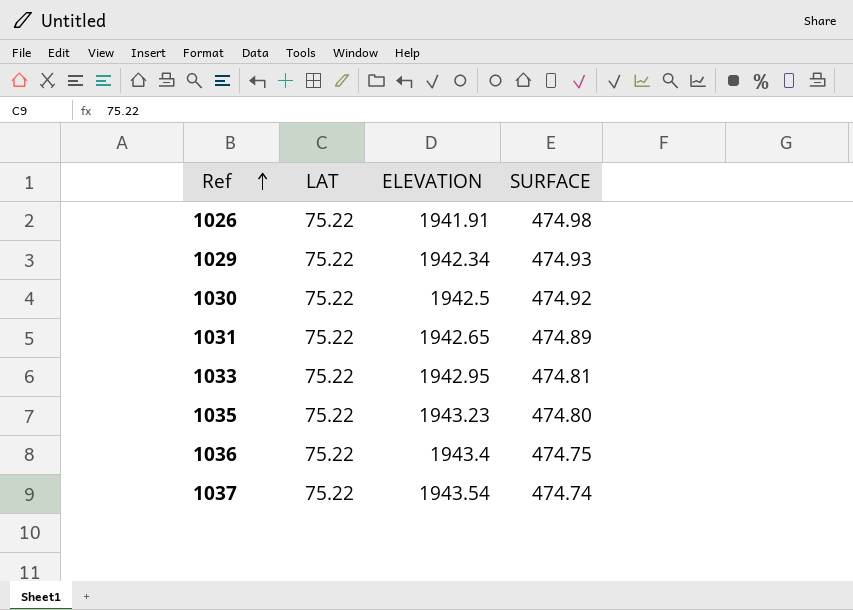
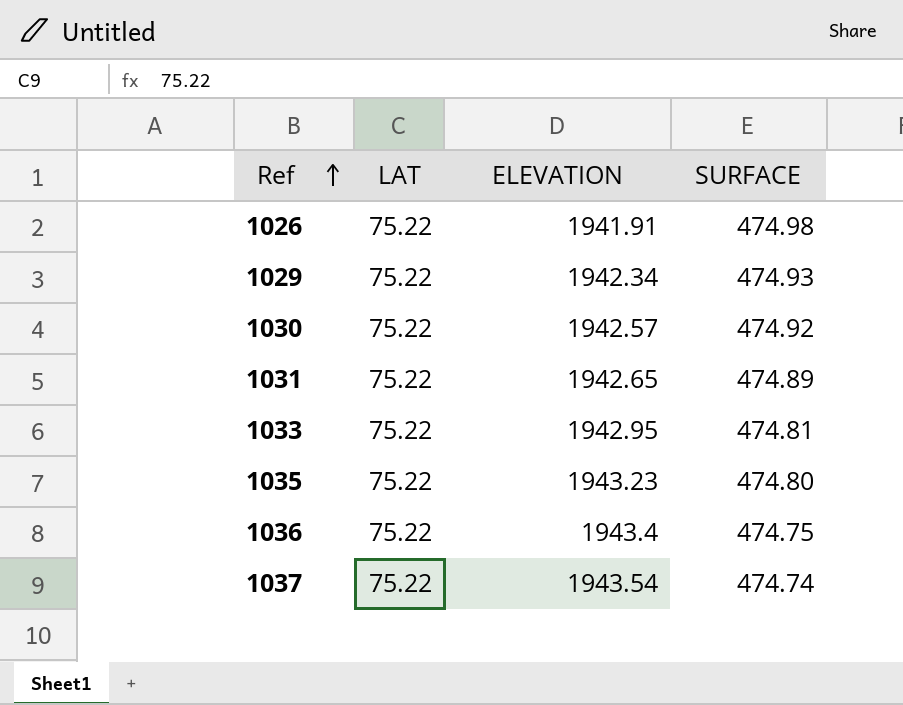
1030 | ELEVATION: 1942.5 -> 1942.57

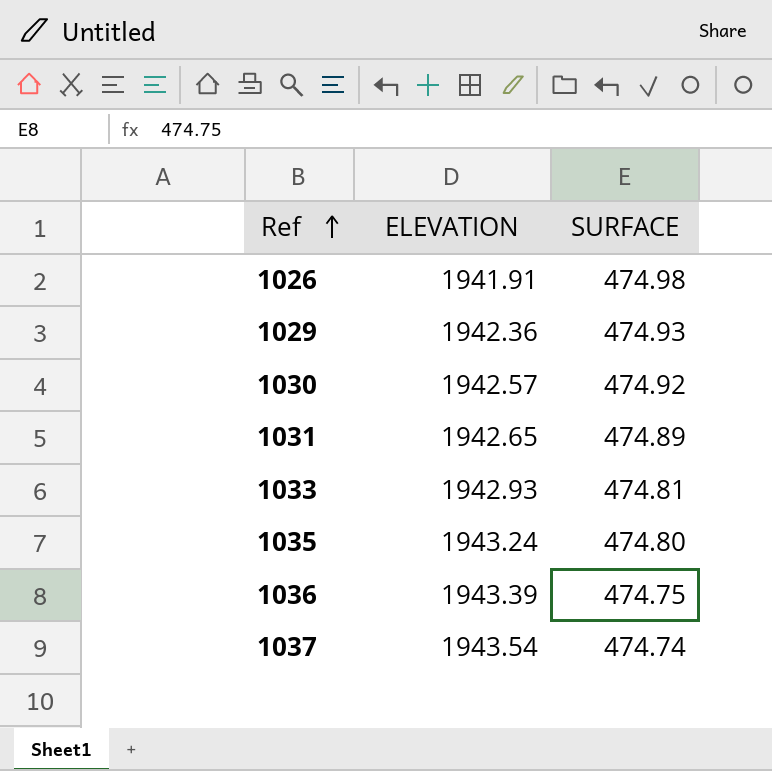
column LAT | position: 2 -> none
1029 | ELEVATION: 1942.34 -> 1942.36
1033 | ELEVATION: 1942.95 -> 1942.93
1035 | ELEVATION: 1943.23 -> 1943.24
1036 | ELEVATION: 1943.4 -> 1943.39

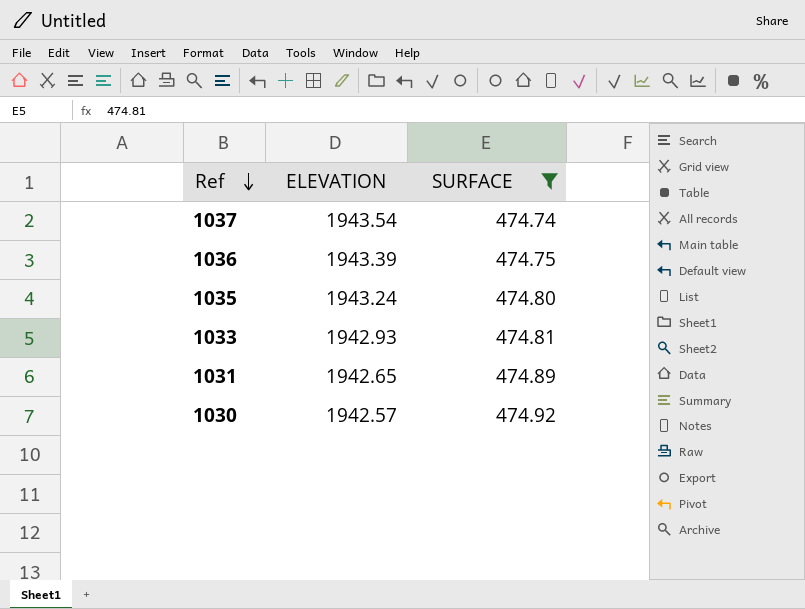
filter: none -> SURFACE <= 474.92
row order: Ref ascending -> Ref descending

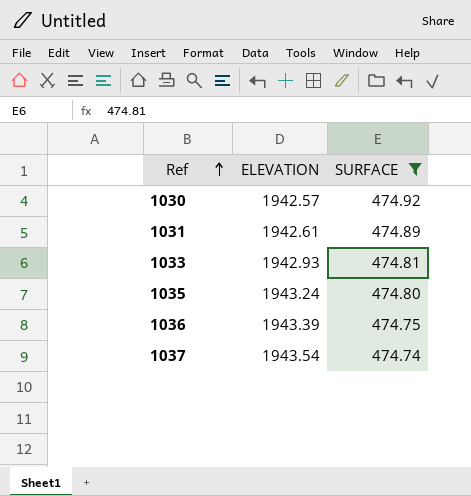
row order: Ref descending -> Ref ascending
1031 | ELEVATION: 1942.65 -> 1942.61

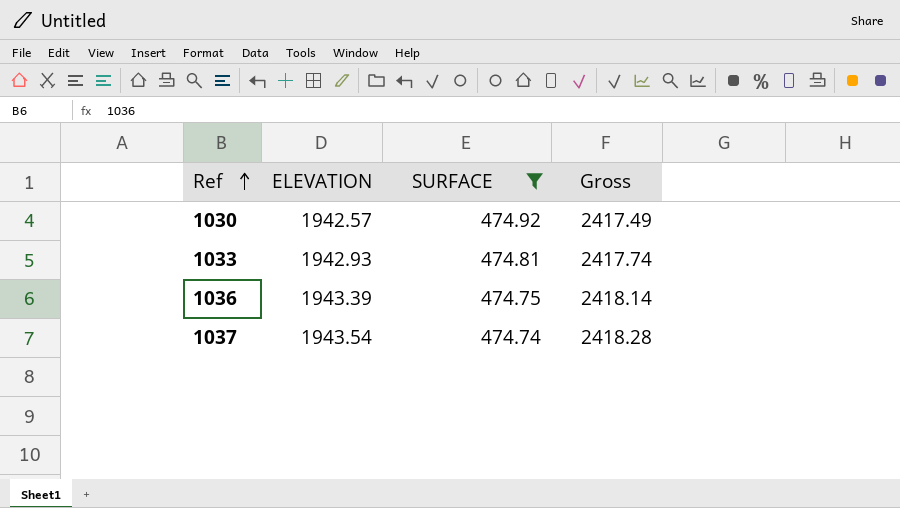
column Gross | formula: none -> [ELEVATION] + [SURFACE]
row 1031: 1942.61 | 474.89 -> none
row 1035: 1943.24 | 474.80 -> none

